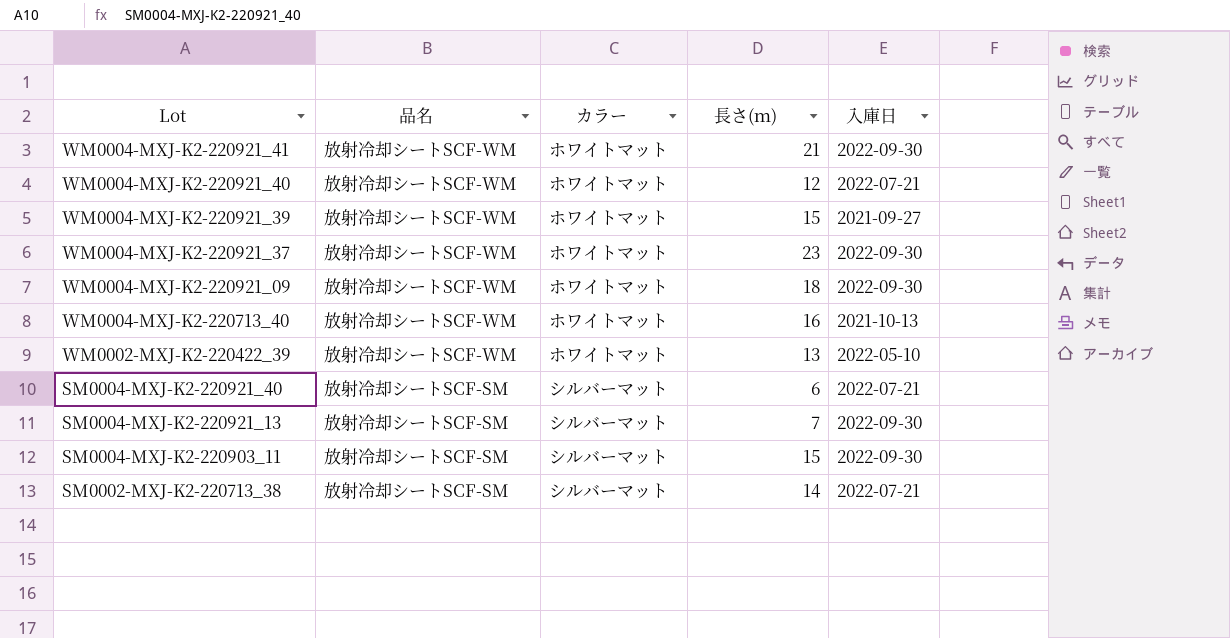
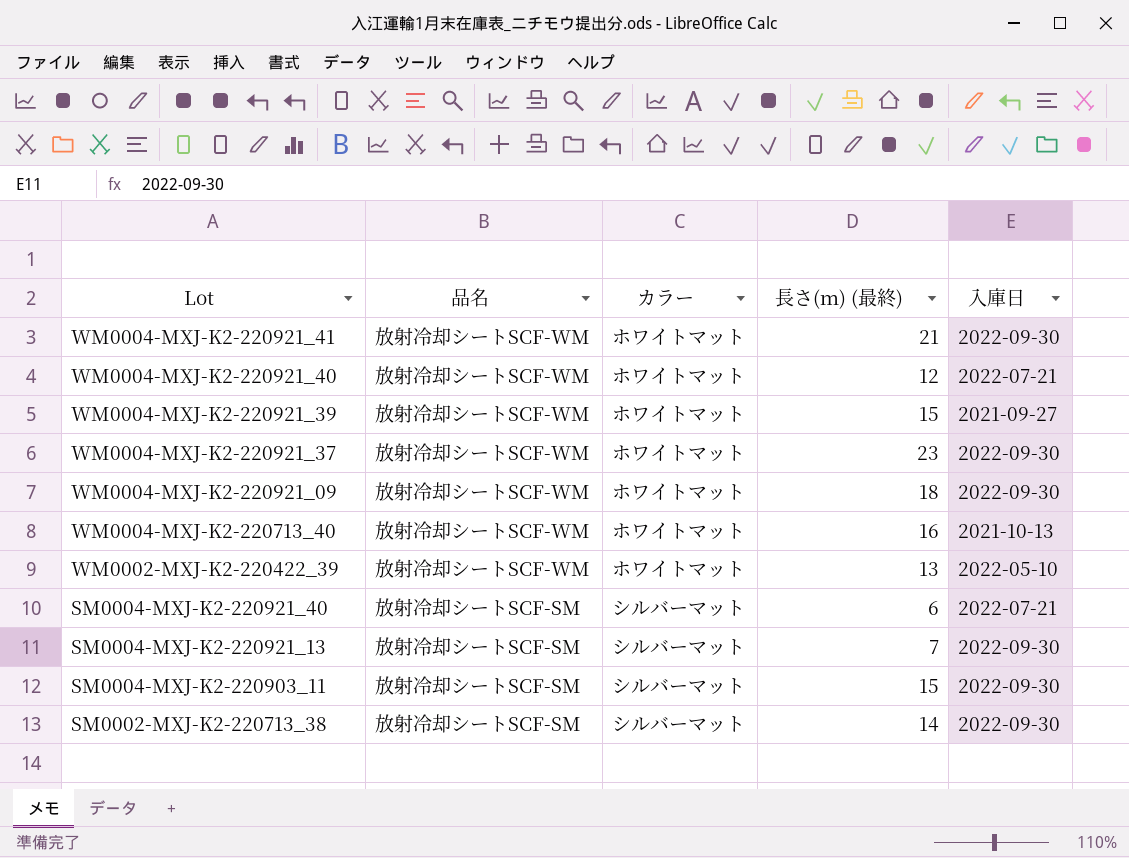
column name: 長さ(ｍ) -> 長さ(ｍ) (最終)
SM0002-MXJ-K2-220713_38 | 入庫日: 2022-07-21 -> 2022-09-30

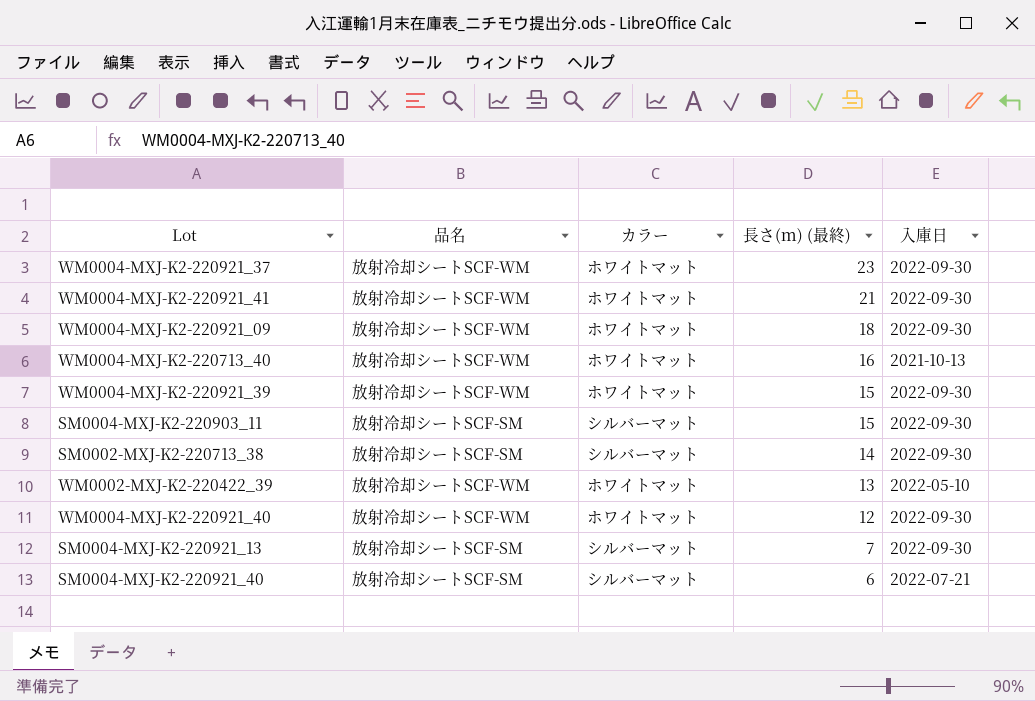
row order: Lot descending -> 長さ(ｍ) (最終) descending
WM0004-MXJ-K2-220921_39 | 入庫日: 2021-09-27 -> 2022-09-30
WM0004-MXJ-K2-220921_40 | 入庫日: 2022-07-21 -> 2022-09-30

